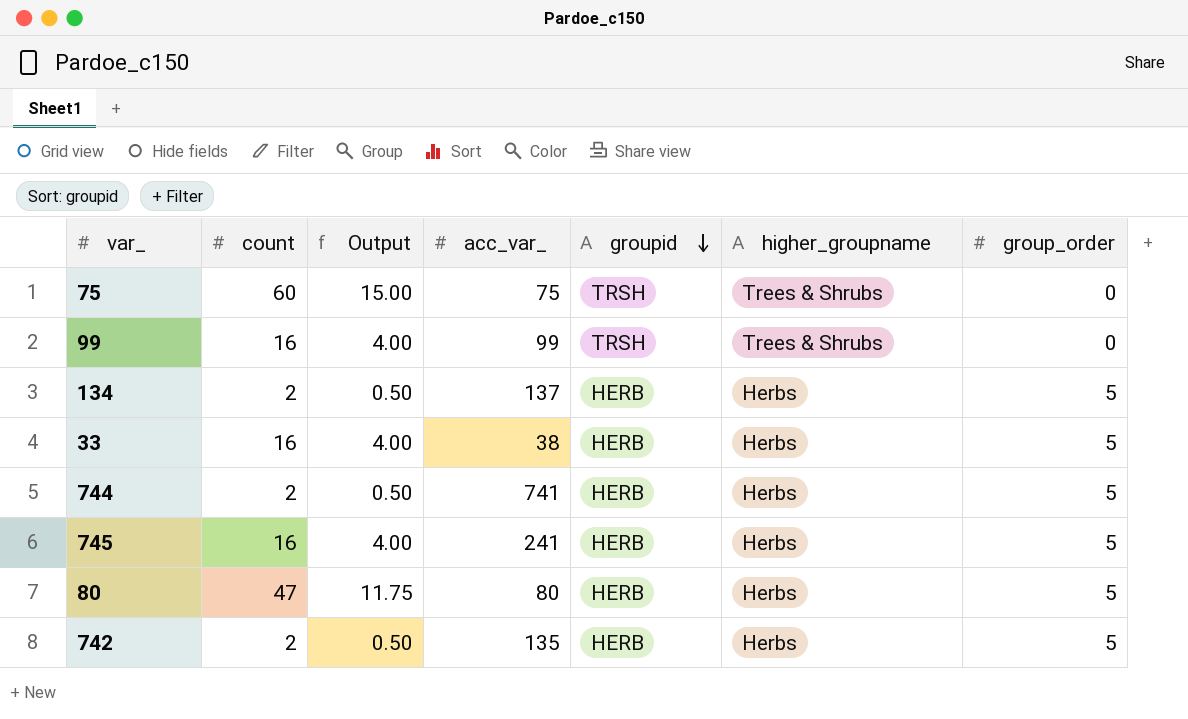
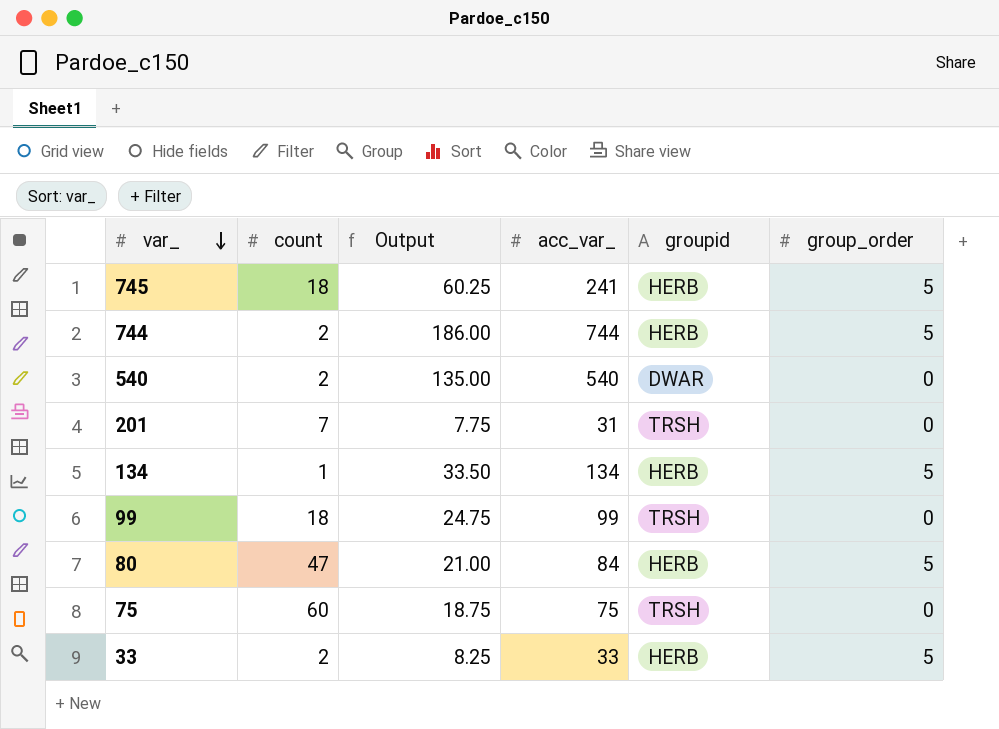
row order: groupid descending -> var_ descending
column higher_groupname | position: 6 -> none
column Output | formula: [count] * 0.25 -> [acc_var_] * 0.25
row 742: 2 | 0.50 | 135 | HERB | Herbs | 5 -> none
745 | count: 16 -> 18
744 | acc_var_: 741 -> 744
row 540: none -> 2 | 135.00 | 540 | DWAR | 0
row 201: none -> 7 | 7.75 | 31 | TRSH | 0
134 | count: 2 -> 1
134 | acc_var_: 137 -> 134
99 | count: 16 -> 18
80 | acc_var_: 80 -> 84
33 | count: 16 -> 2
33 | acc_var_: 38 -> 33

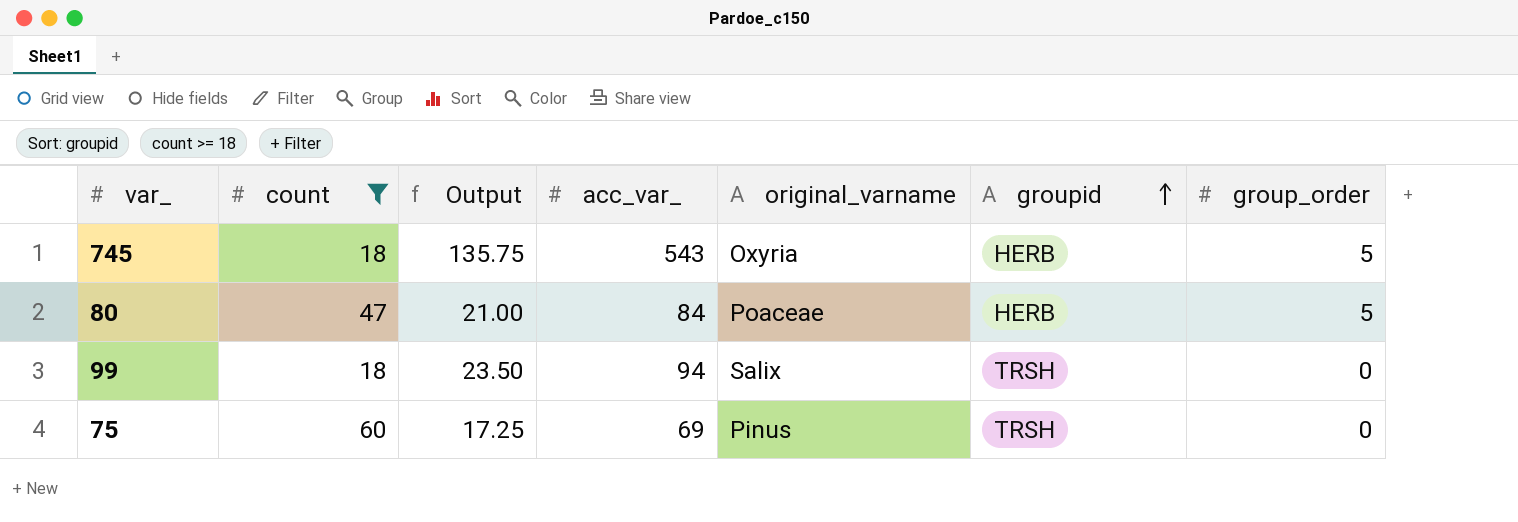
filter: none -> count >= 18
row order: var_ descending -> groupid ascending
column original_varname | position: none -> 5
745 | Output: 60.25 -> 135.75
745 | acc_var_: 241 -> 543
99 | Output: 24.75 -> 23.50
99 | acc_var_: 99 -> 94
75 | Output: 18.75 -> 17.25
75 | acc_var_: 75 -> 69

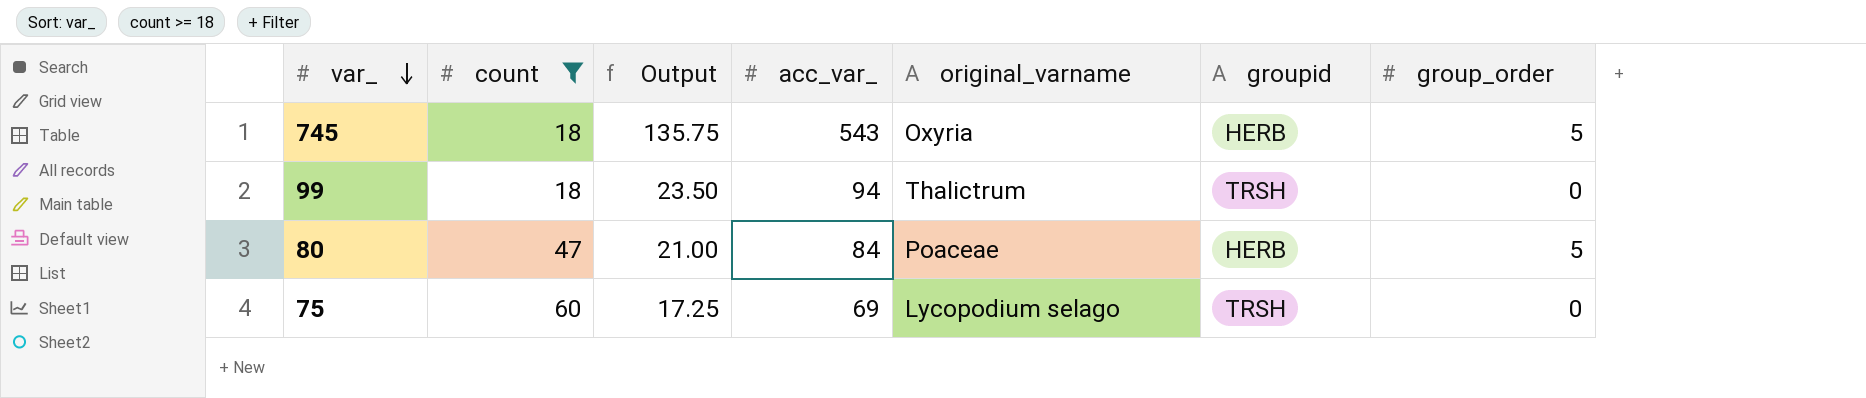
row order: groupid ascending -> var_ descending
99 | original_varname: Salix -> Thalictrum
75 | original_varname: Pinus -> Lycopodium selago

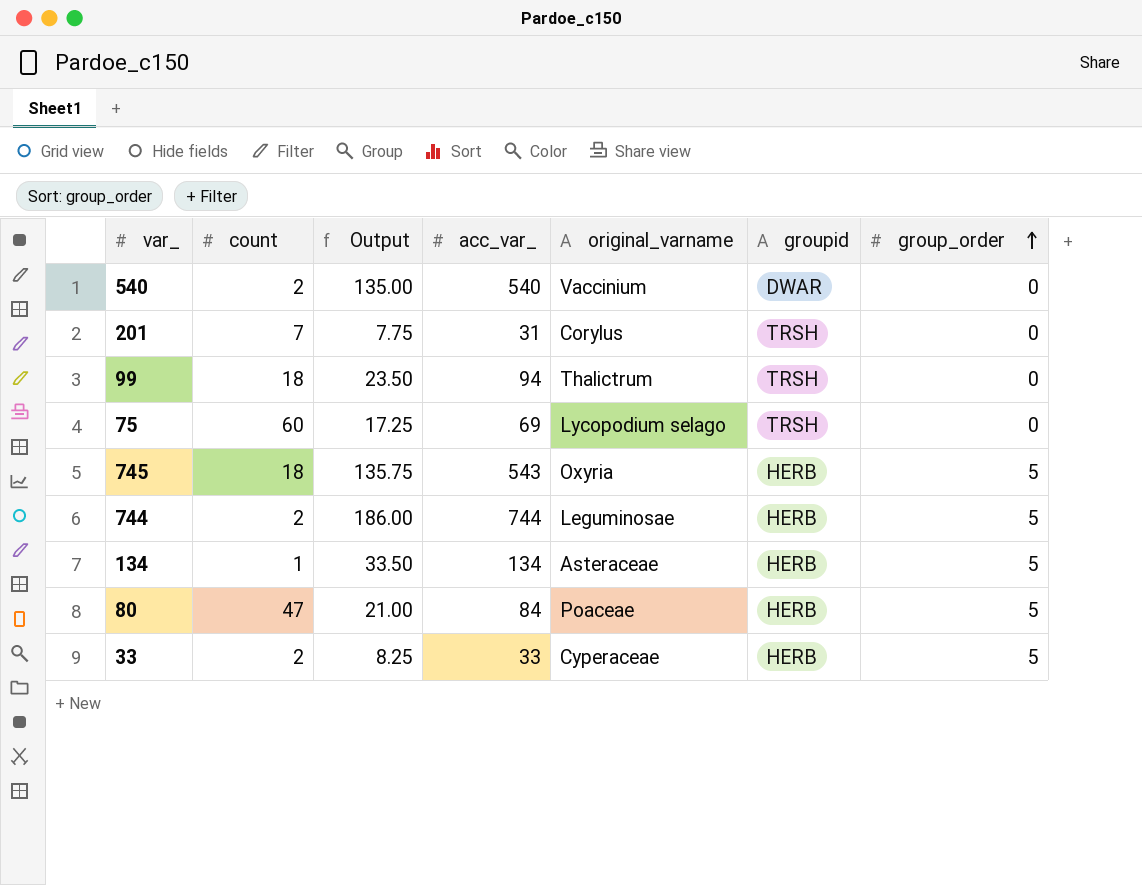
filter: count >= 18 -> none
row order: var_ descending -> group_order ascending

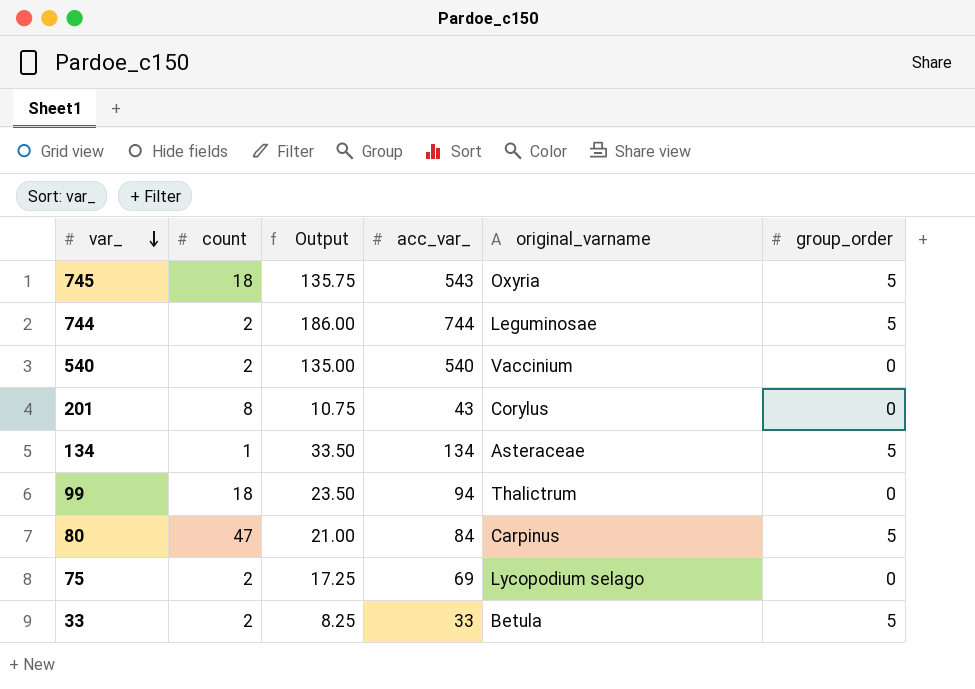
row order: group_order ascending -> var_ descending
column groupid | position: 6 -> none
201 | count: 7 -> 8
201 | Output: 7.75 -> 10.75
201 | acc_var_: 31 -> 43
80 | original_varname: Poaceae -> Carpinus
75 | count: 60 -> 2
33 | original_varname: Cyperaceae -> Betula

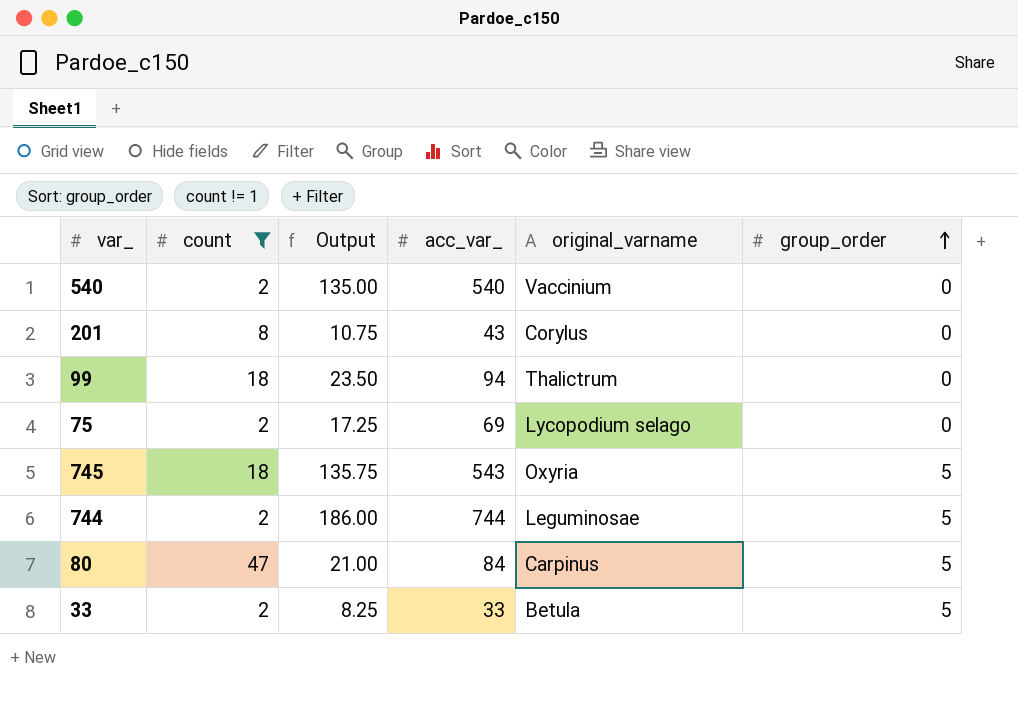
filter: none -> count != 1
row order: var_ descending -> group_order ascending

